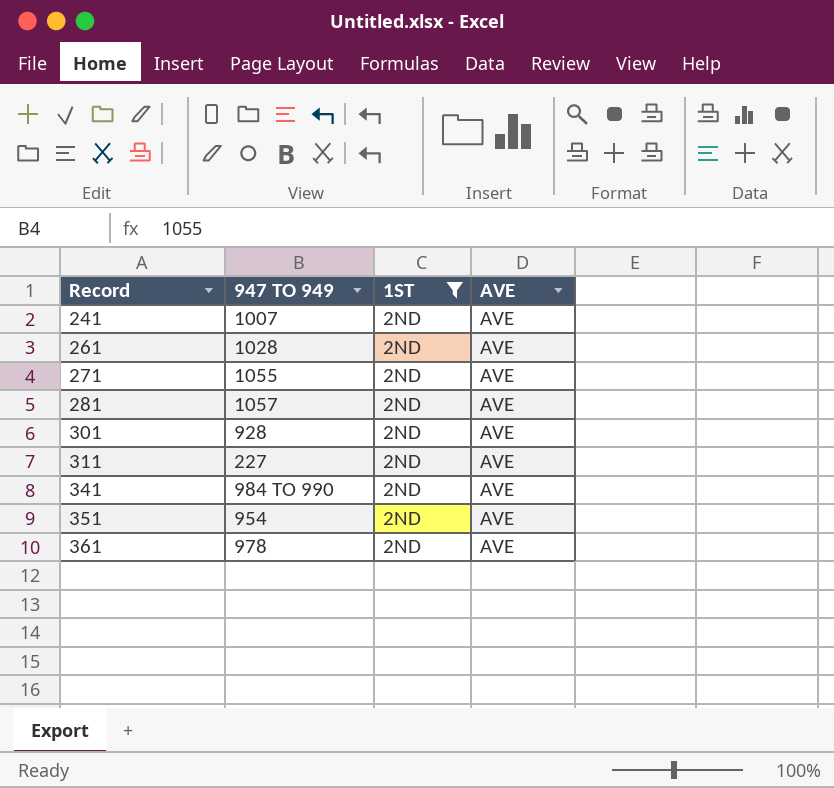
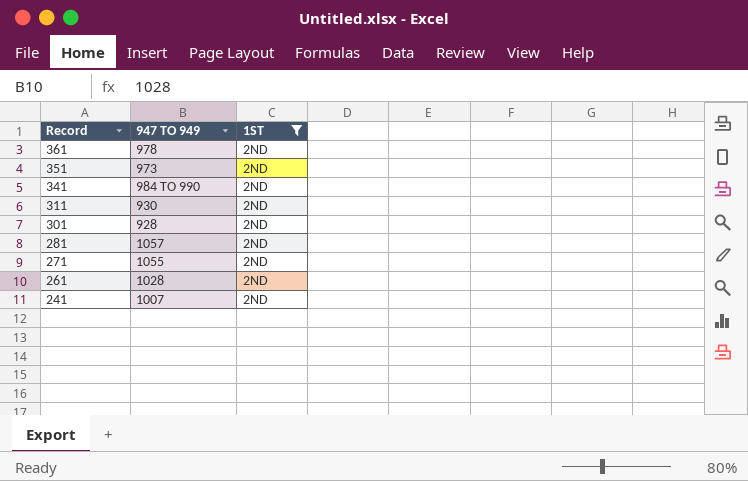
row order: Record ascending -> Record descending
column AVE | position: 4 -> none
351 | 947 TO 949: 954 -> 973
311 | 947 TO 949: 227 -> 930

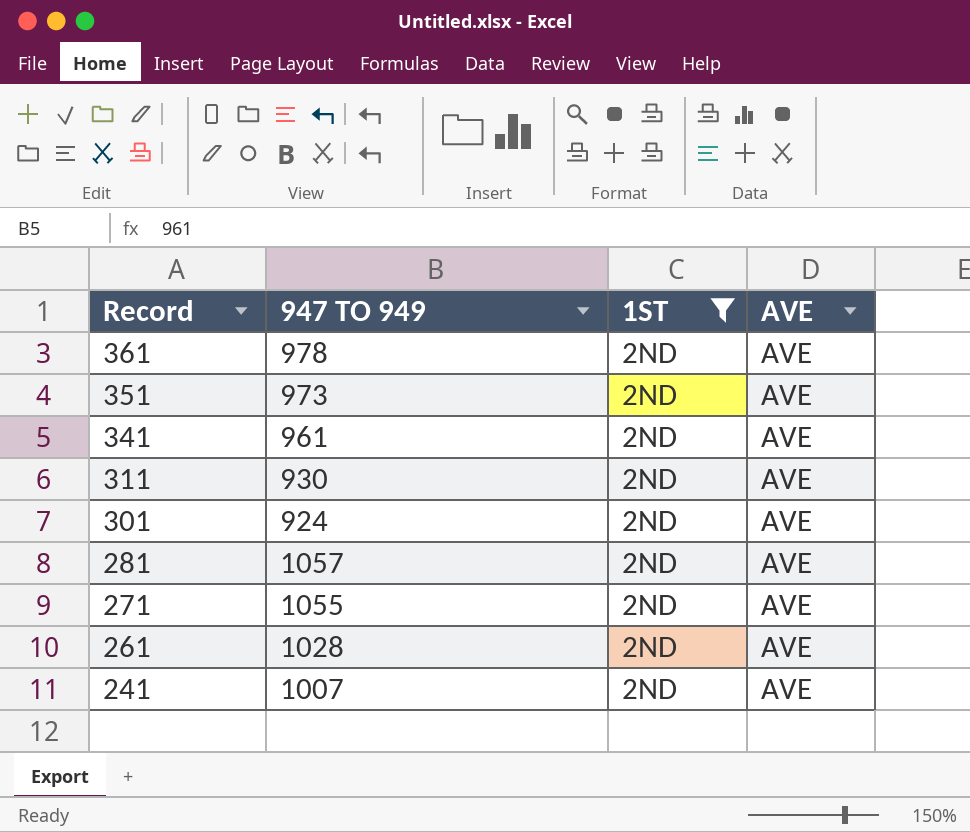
column AVE | position: none -> 4
341 | 947 TO 949: 984 TO 990 -> 961
301 | 947 TO 949: 928 -> 924

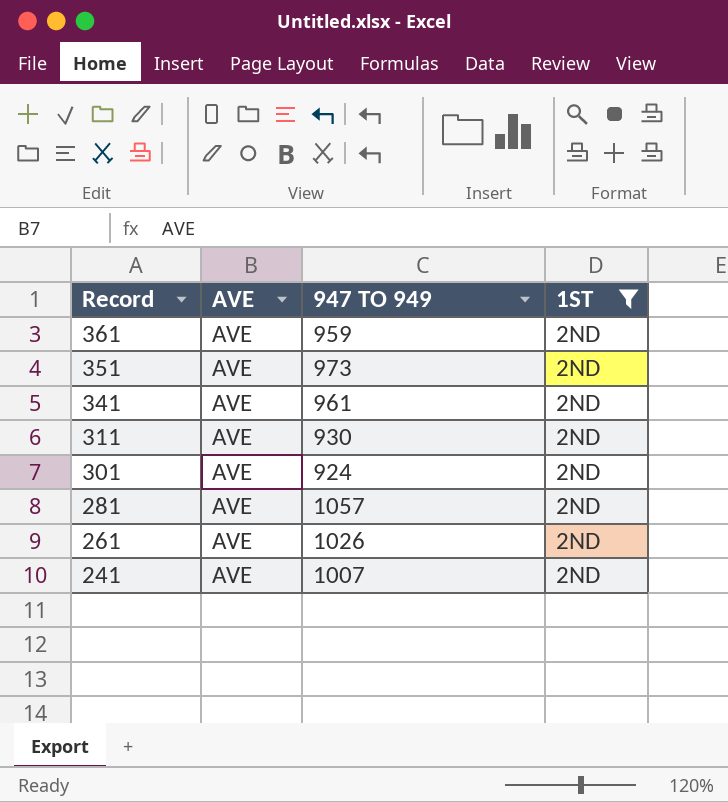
column AVE | position: 4 -> 2
row 271: 1055 | 2ND | AVE -> none
361 | 947 TO 949: 978 -> 959
261 | 947 TO 949: 1028 -> 1026

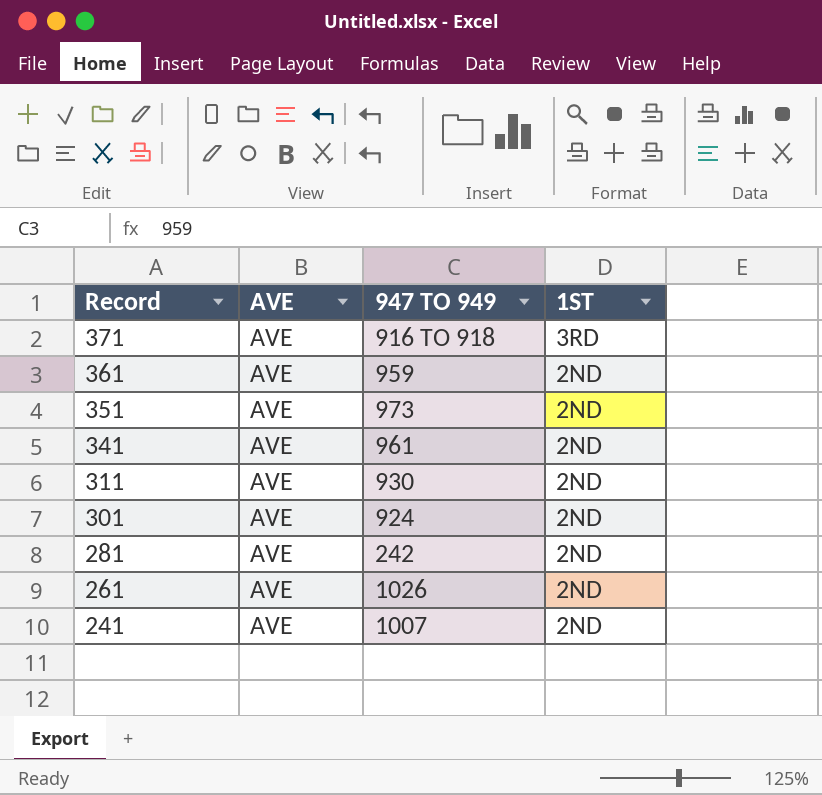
filter: 1ST = 2ND -> none
281 | 947 TO 949: 1057 -> 242

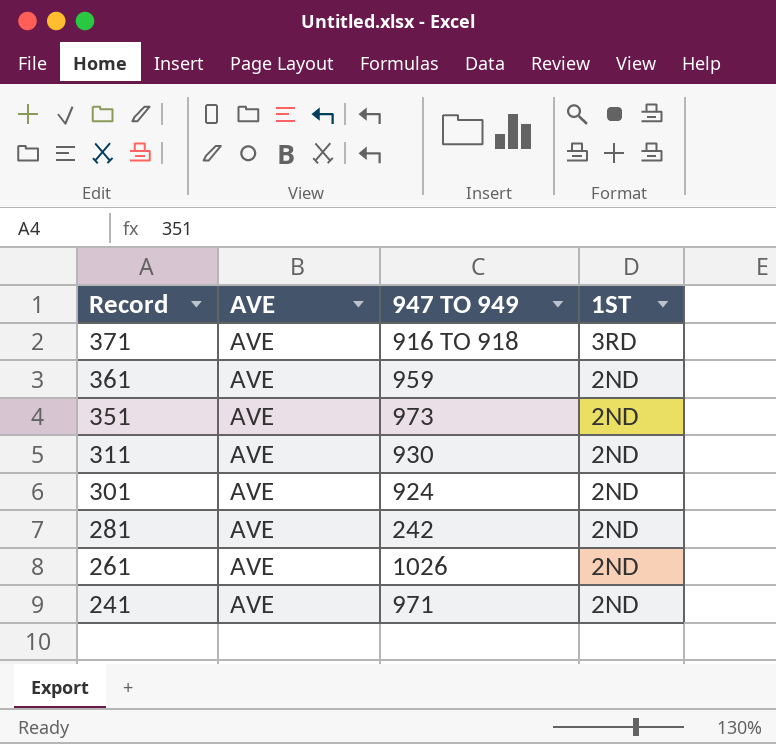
row 341: AVE | 961 | 2ND -> none
241 | 947 TO 949: 1007 -> 971

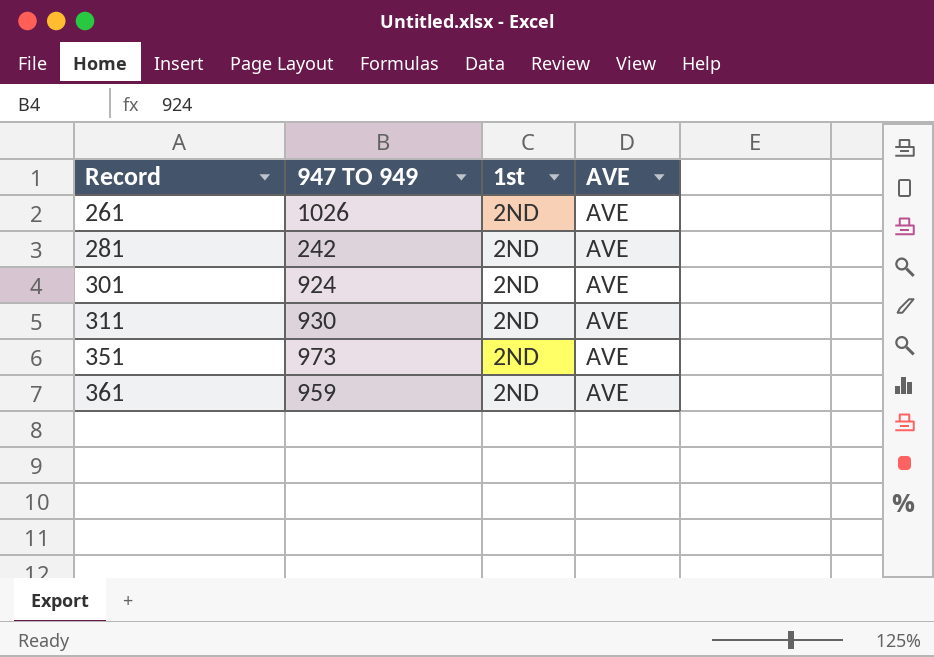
row order: Record descending -> Record ascending
column name: 1ST -> 1st
column AVE | position: 2 -> 4
row 371: AVE | 916 TO 918 | 3RD -> none
row 241: AVE | 971 | 2ND -> none

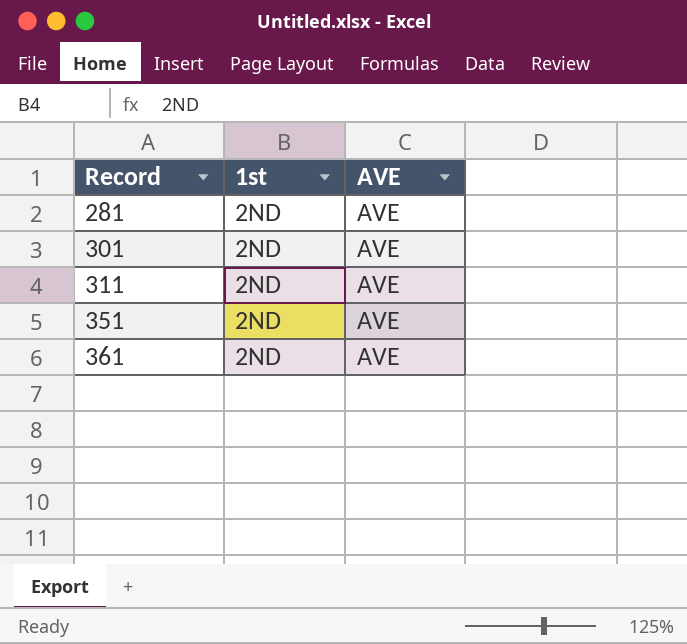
column 947 TO 949 | position: 2 -> none
row 261: 1026 | 2ND | AVE -> none

